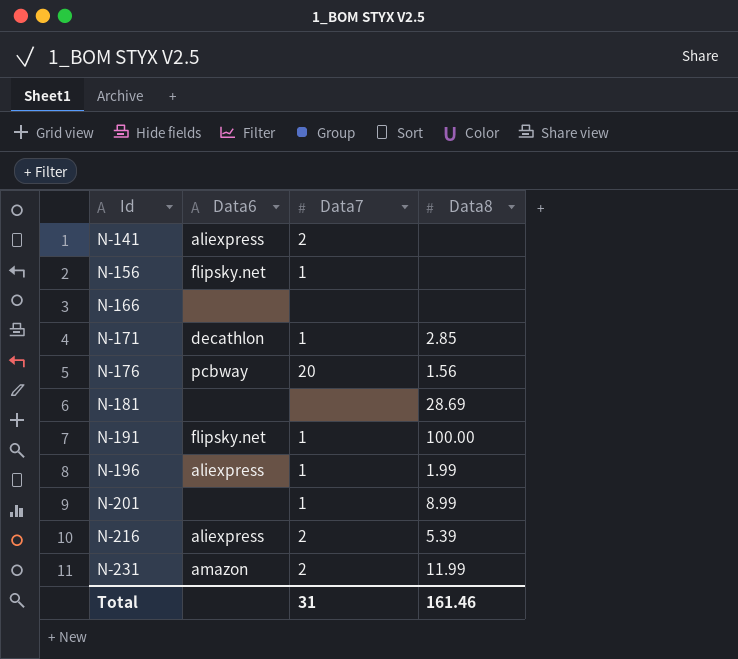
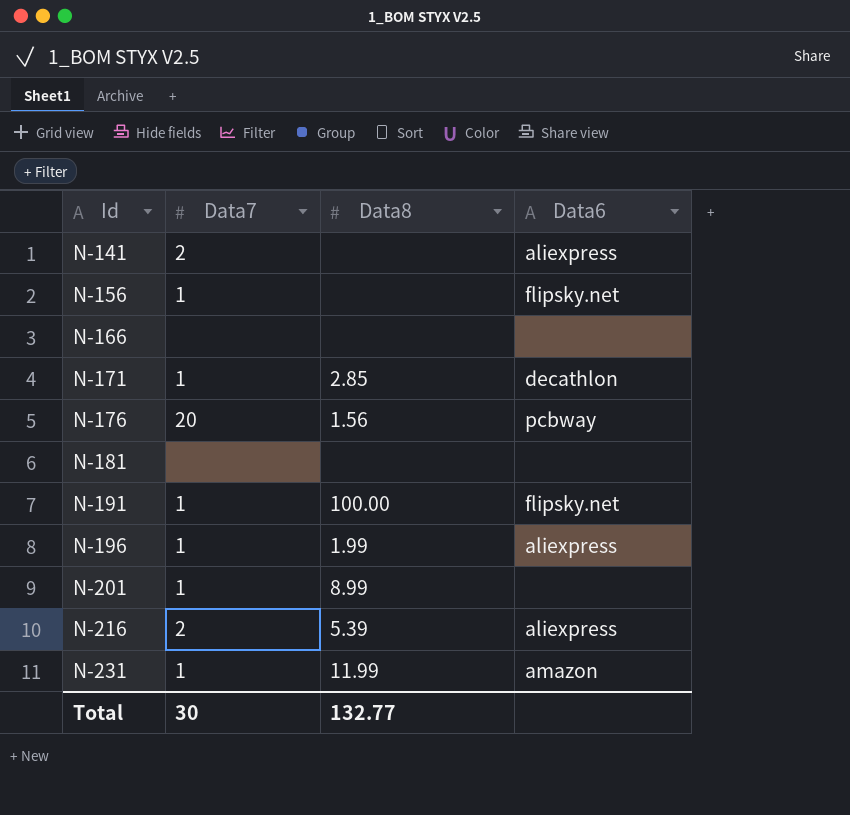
column Data6 | position: 2 -> 4
N-181 | Data8: 28.69 -> none
N-231 | Data7: 2 -> 1
Total | Data7: 31 -> 30
Total | Data8: 161.46 -> 132.77

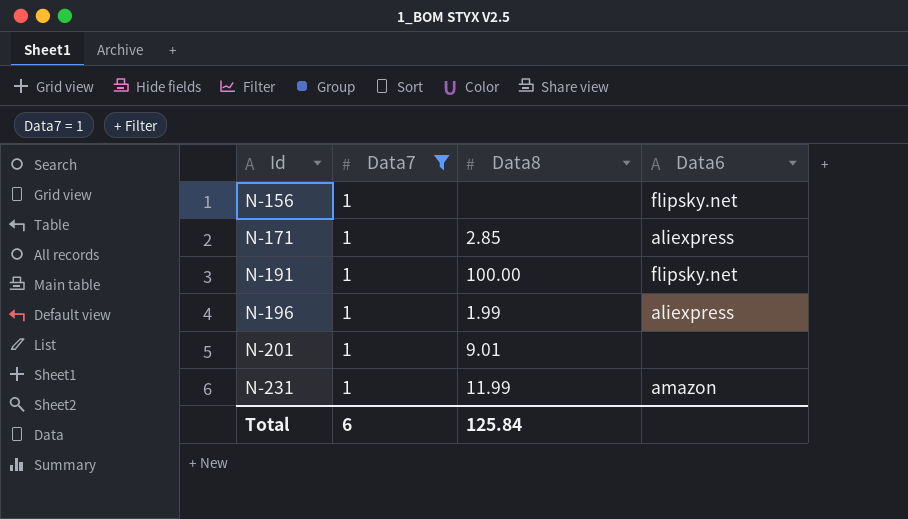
filter: none -> Data7 = 1
N-171 | Data6: decathlon -> aliexpress
N-201 | Data8: 8.99 -> 9.01
Total | Data7: 30 -> 6
Total | Data8: 132.77 -> 125.84

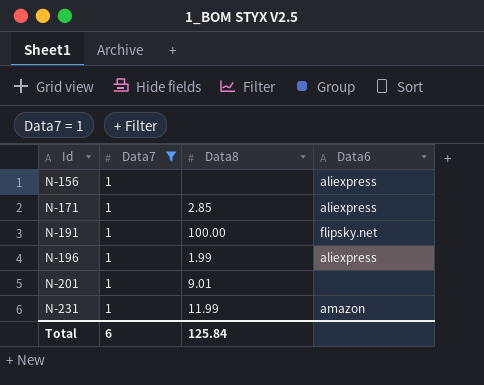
N-156 | Data6: flipsky.net -> aliexpress

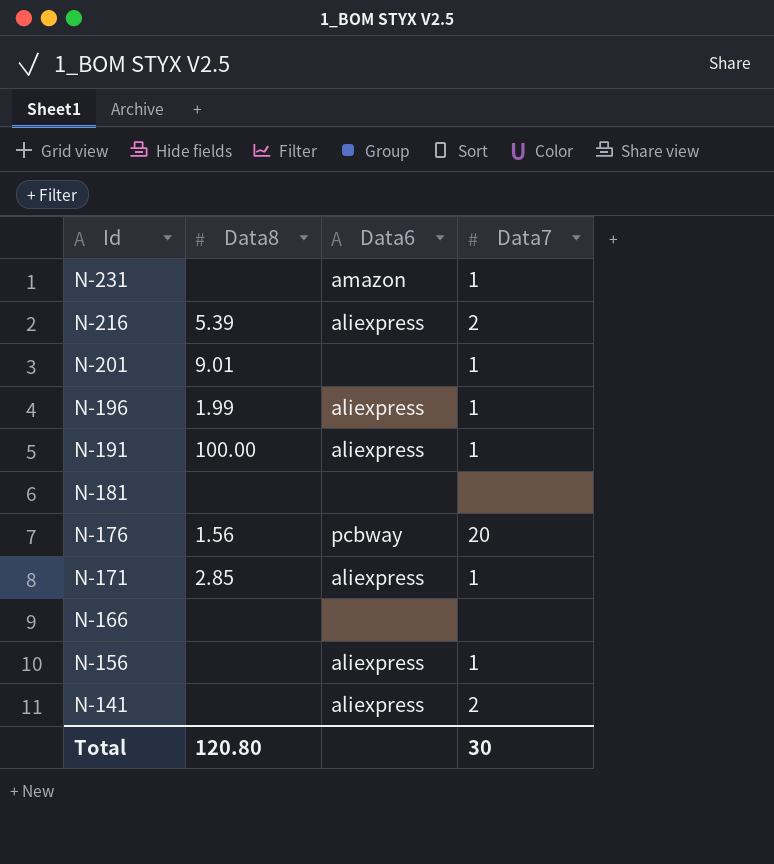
filter: Data7 = 1 -> none
row order: Id ascending -> Id descending
column Data7 | position: 2 -> 4
N-231 | Data8: 11.99 -> none
N-191 | Data6: flipsky.net -> aliexpress
Total | Data8: 125.84 -> 120.80
Total | Data7: 6 -> 30

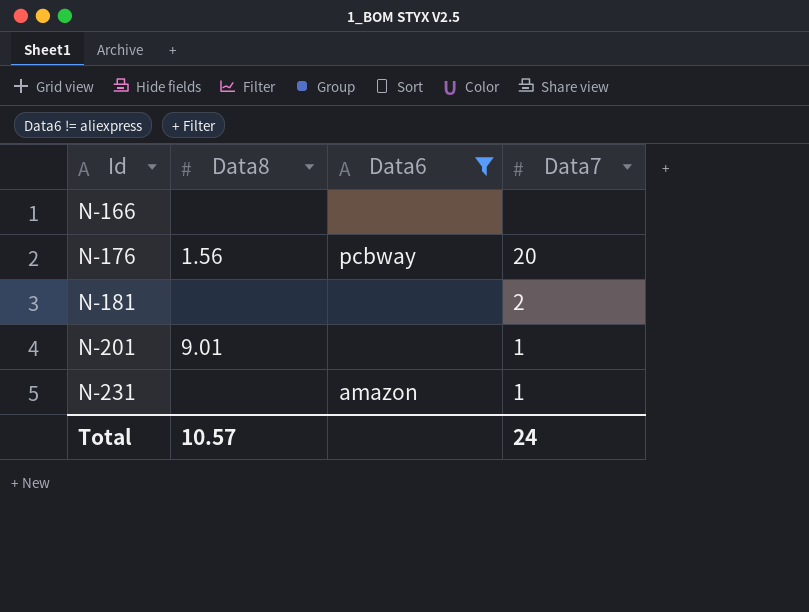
filter: none -> Data6 != aliexpress
row order: Id descending -> Id ascending
N-181 | Data7: none -> 2
Total | Data8: 120.80 -> 10.57
Total | Data7: 30 -> 24

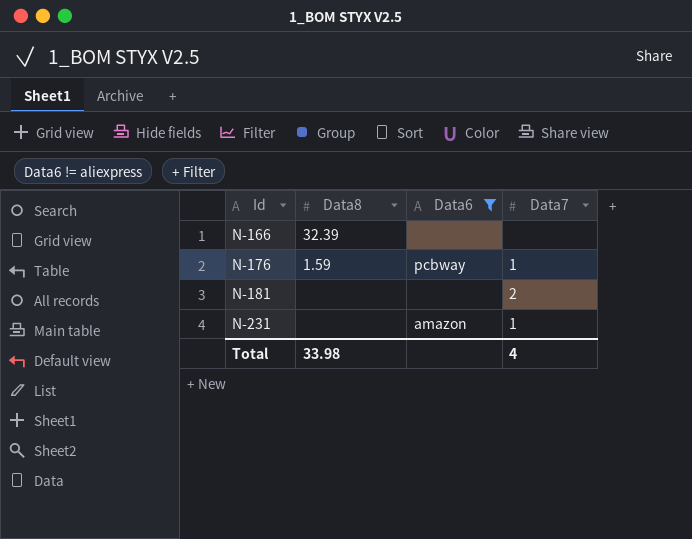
row N-201: 9.01 | none | 1 -> none
N-166 | Data8: none -> 32.39
N-176 | Data8: 1.56 -> 1.59
N-176 | Data7: 20 -> 1
Total | Data8: 10.57 -> 33.98
Total | Data7: 24 -> 4

